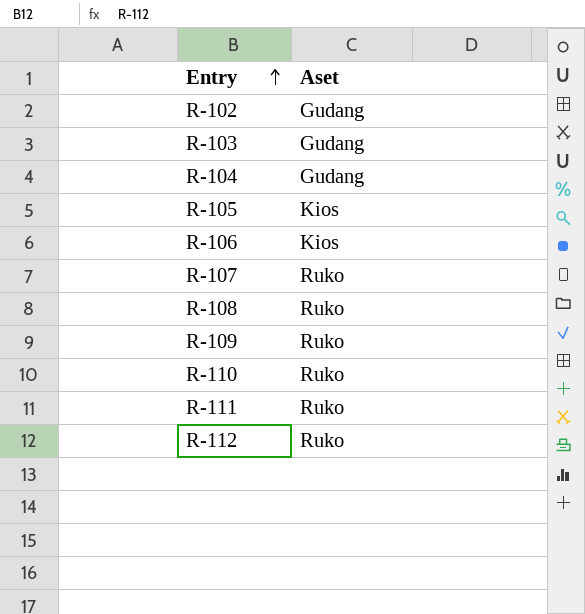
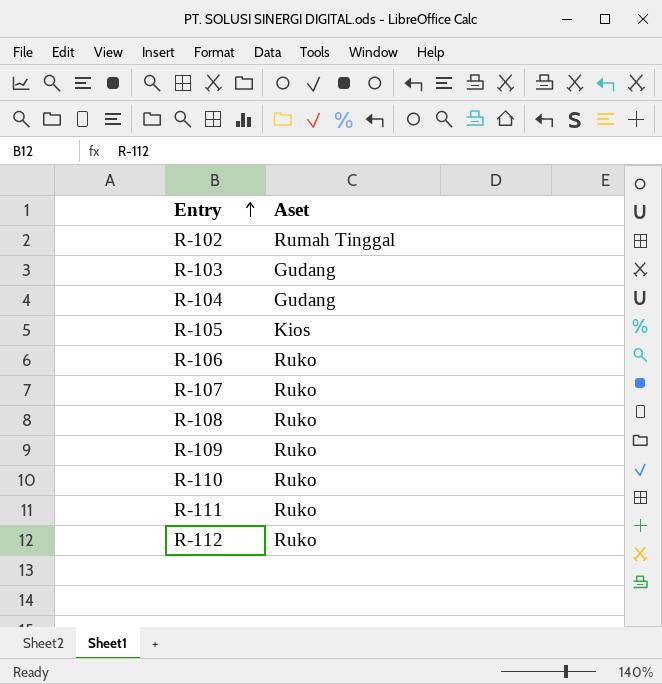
R-102 | Aset: Gudang -> Rumah Tinggal
R-106 | Aset: Kios -> Ruko

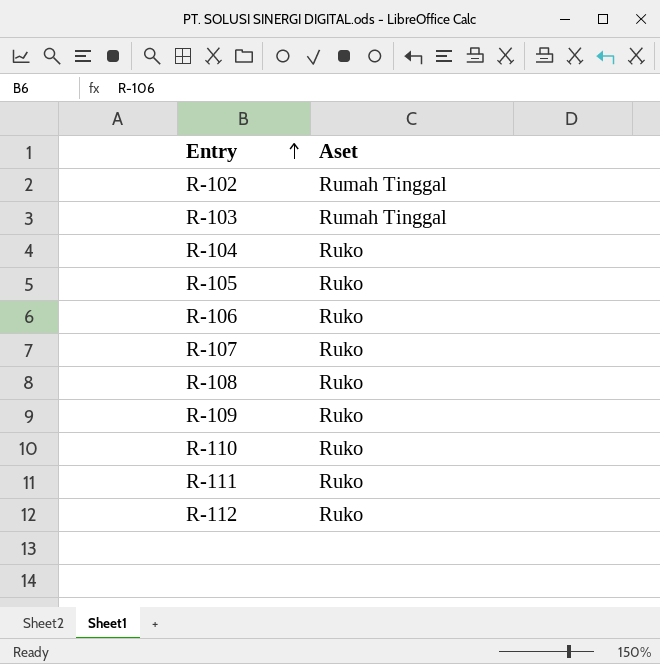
R-103 | Aset: Gudang -> Rumah Tinggal
R-104 | Aset: Gudang -> Ruko
R-105 | Aset: Kios -> Ruko

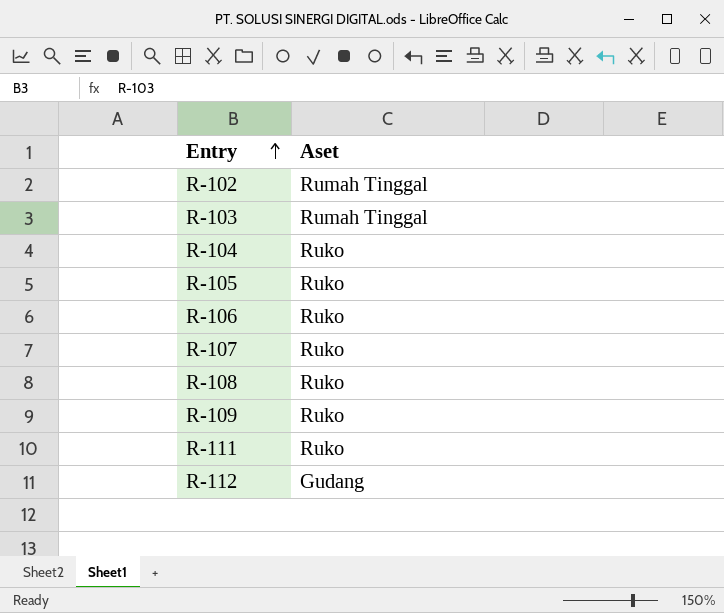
row R-110: Ruko -> none
R-112 | Aset: Ruko -> Gudang

